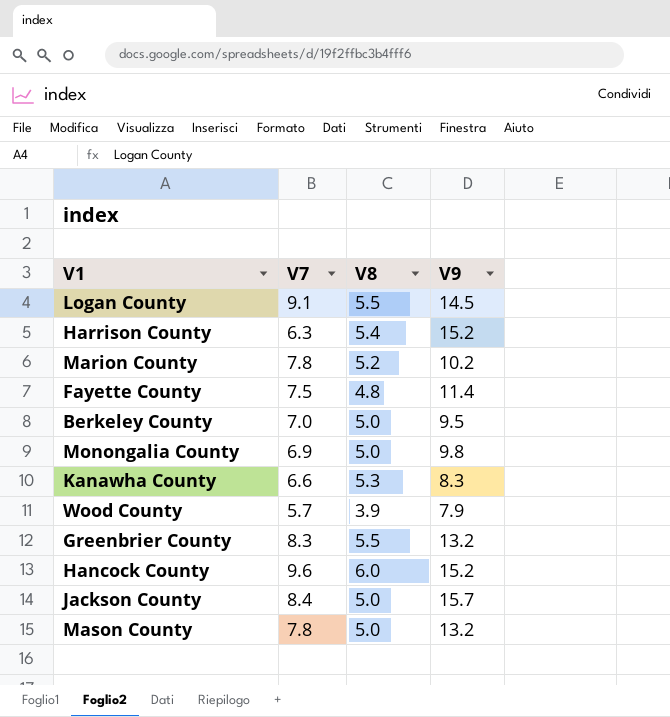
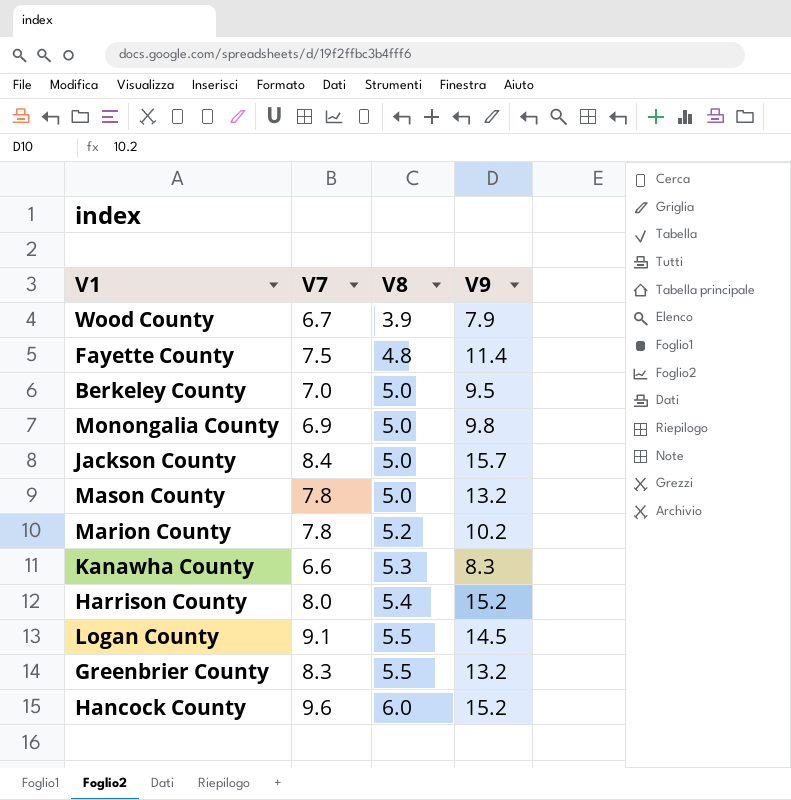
row order: none -> V8 ascending
Wood County | V7: 5.7 -> 6.7
Harrison County | V7: 6.3 -> 8.0

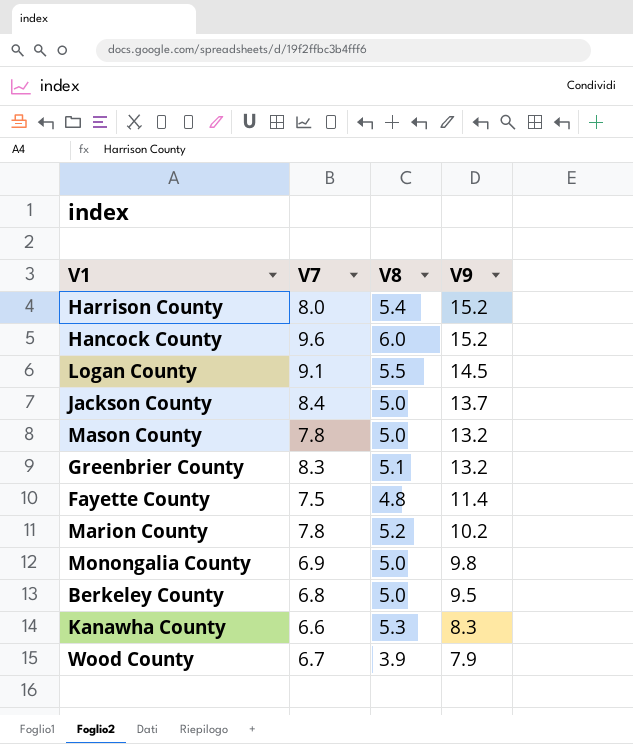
row order: V8 ascending -> V9 descending
Jackson County | V9: 15.7 -> 13.7
Greenbrier County | V8: 5.5 -> 5.1
Berkeley County | V7: 7.0 -> 6.8

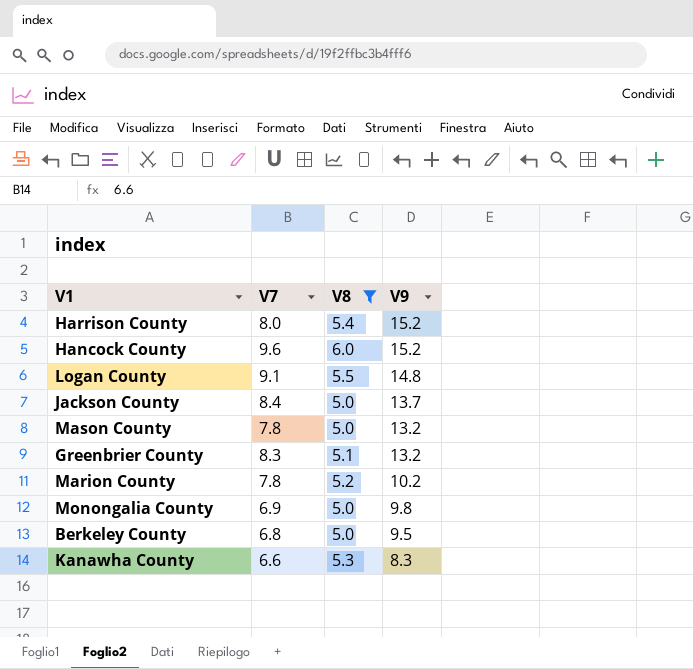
filter: none -> V8 >= 5.0
Logan County | V9: 14.5 -> 14.8

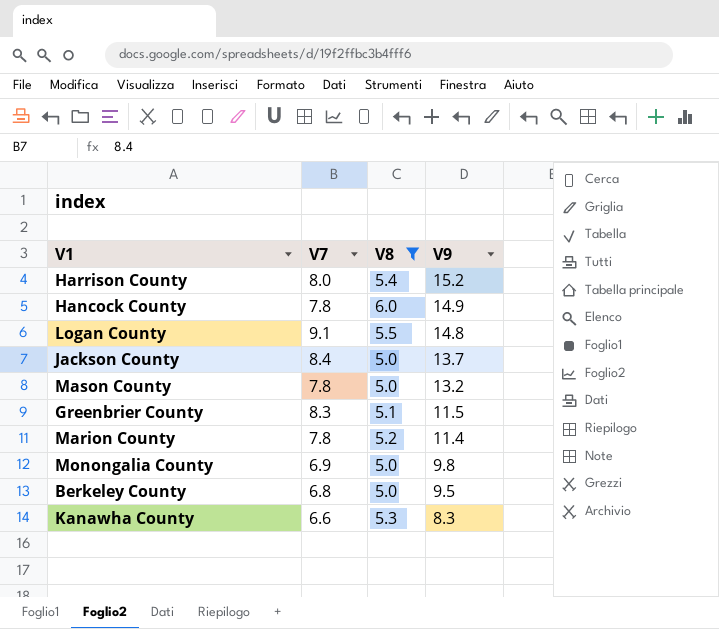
Hancock County | V7: 9.6 -> 7.8
Hancock County | V9: 15.2 -> 14.9
Greenbrier County | V9: 13.2 -> 11.5
Marion County | V9: 10.2 -> 11.4

